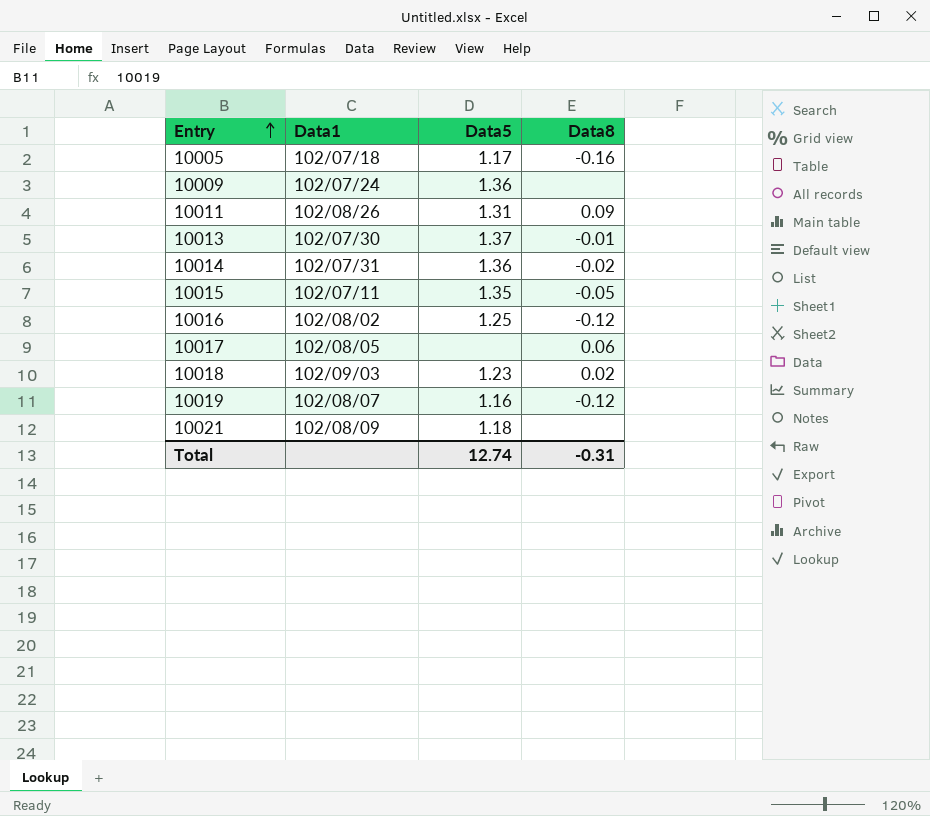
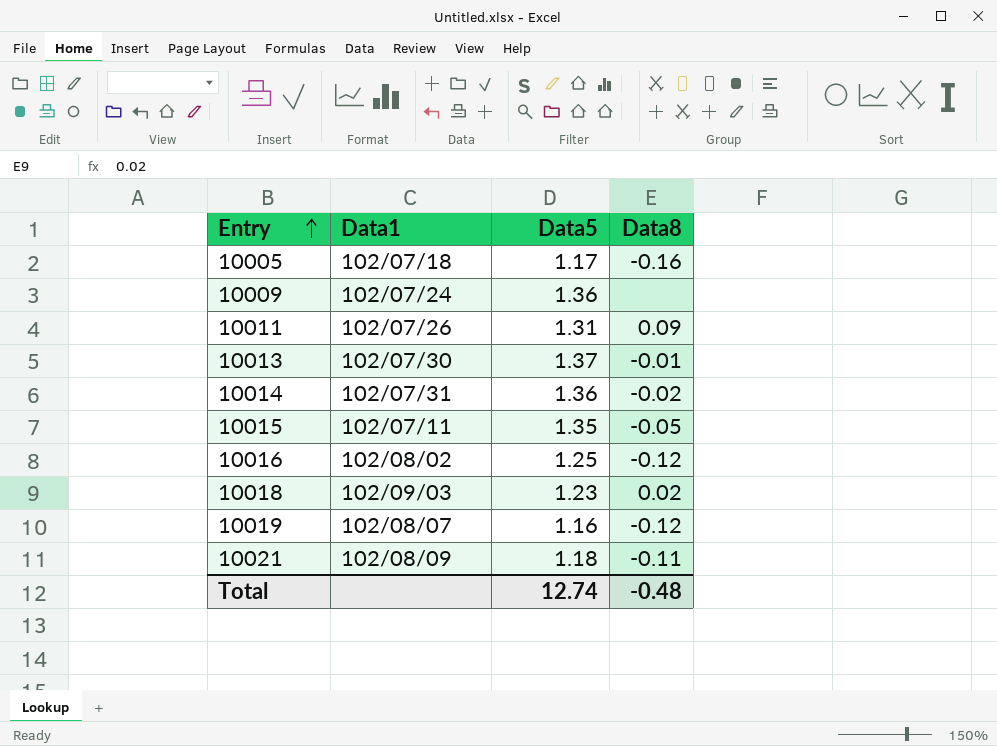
row 10017: 102/08/05 | none | 0.06 -> none
10011 | Data1: 102/08/26 -> 102/07/26
10021 | Data8: none -> -0.11
Total | Data8: -0.31 -> -0.48

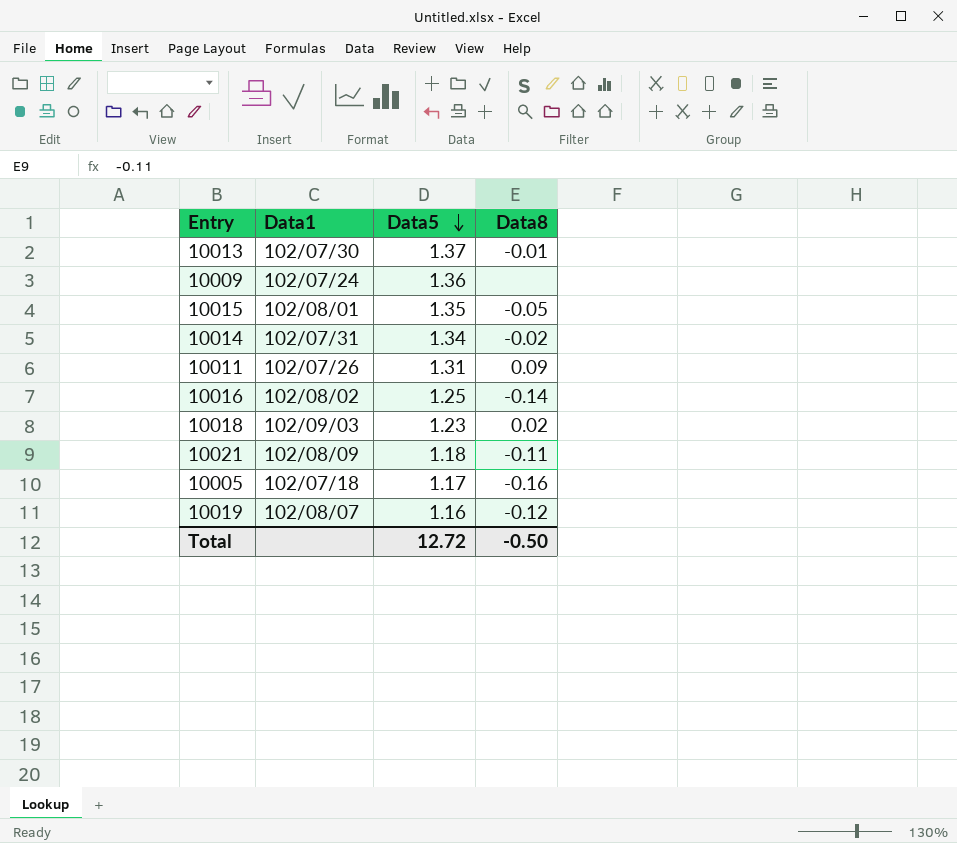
row order: Entry ascending -> Data5 descending
10015 | Data1: 102/07/11 -> 102/08/01
10014 | Data5: 1.36 -> 1.34
10016 | Data8: -0.12 -> -0.14
Total | Data5: 12.74 -> 12.72
Total | Data8: -0.48 -> -0.50

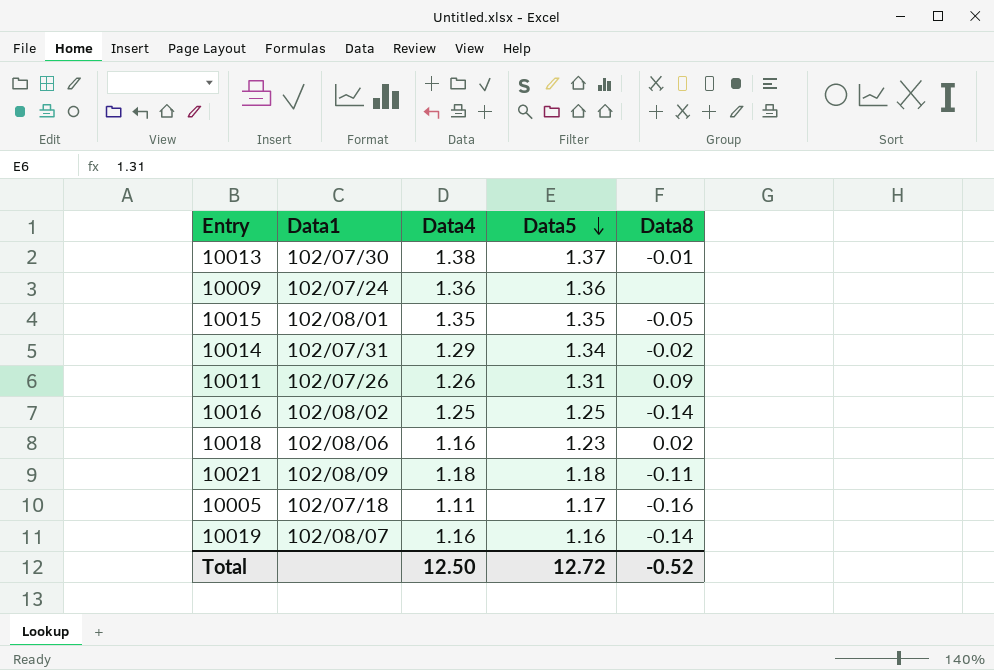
column Data4 | position: none -> 3
10018 | Data1: 102/09/03 -> 102/08/06
10019 | Data8: -0.12 -> -0.14
Total | Data8: -0.50 -> -0.52

